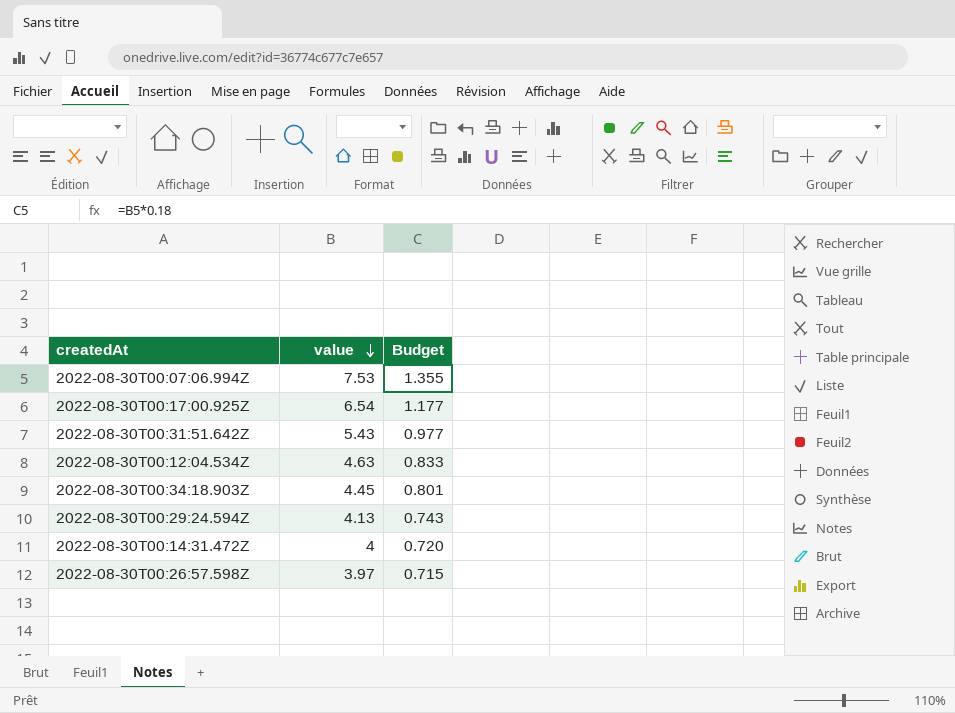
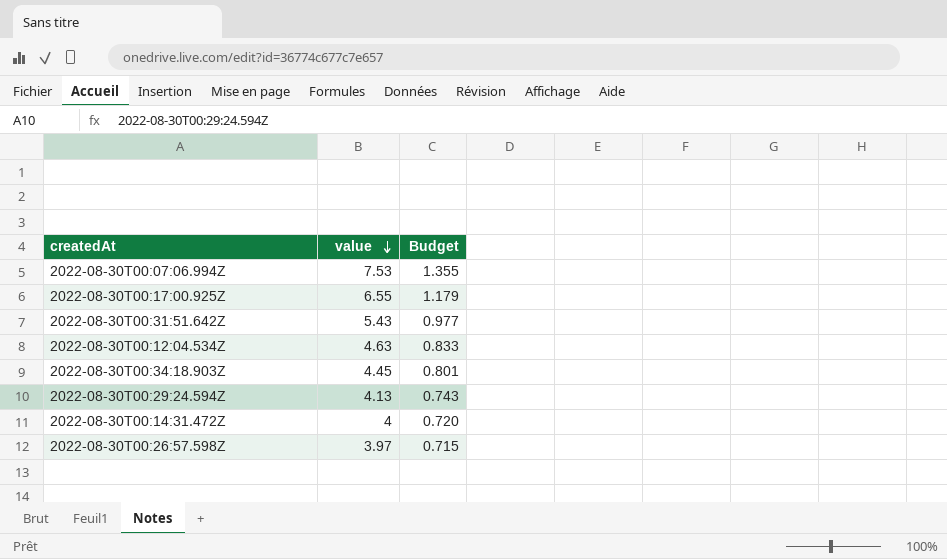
2022-08-30T00:17:00.925Z | value: 6.54 -> 6.55
2022-08-30T00:17:00.925Z | Budget: 1.177 -> 1.179

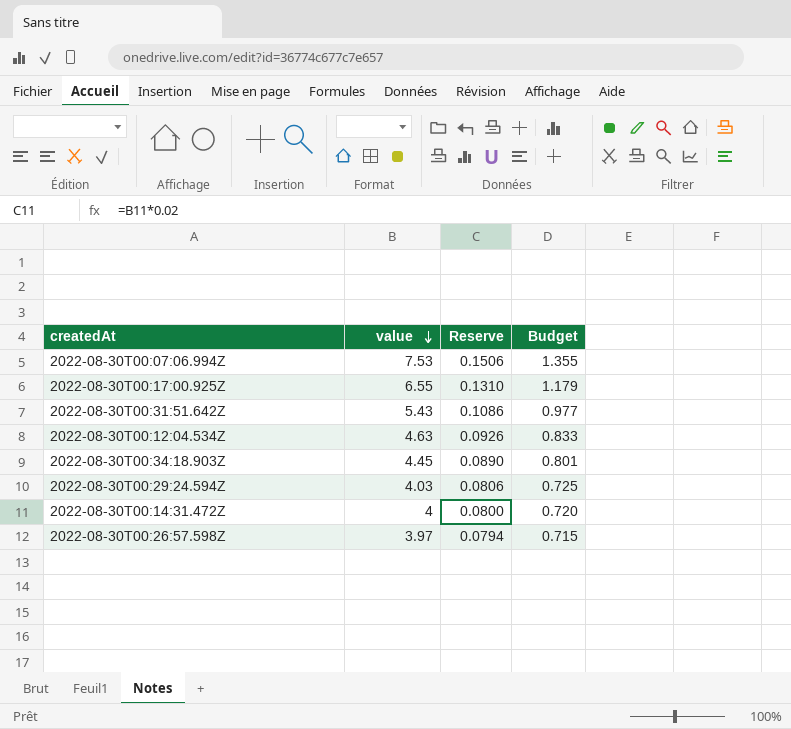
column Reserve | formula: none -> [value] * 0.02
2022-08-30T00:29:24.594Z | value: 4.13 -> 4.03
2022-08-30T00:29:24.594Z | Budget: 0.743 -> 0.725

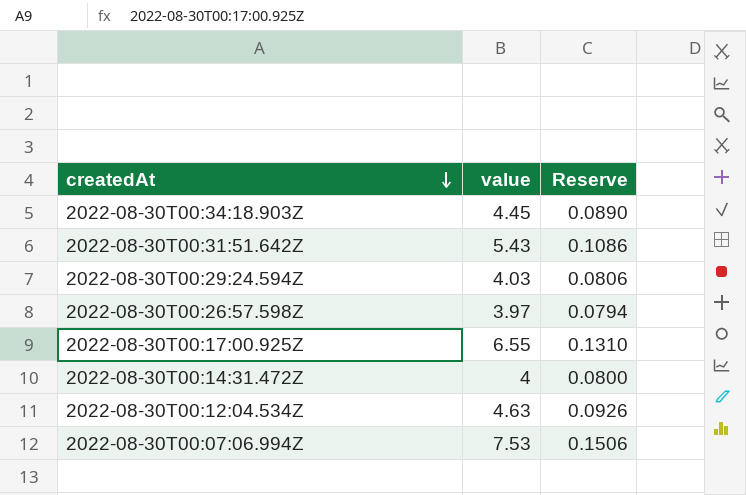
row order: value descending -> createdAt descending
column Budget | formula: [value] * 0.18 -> none

